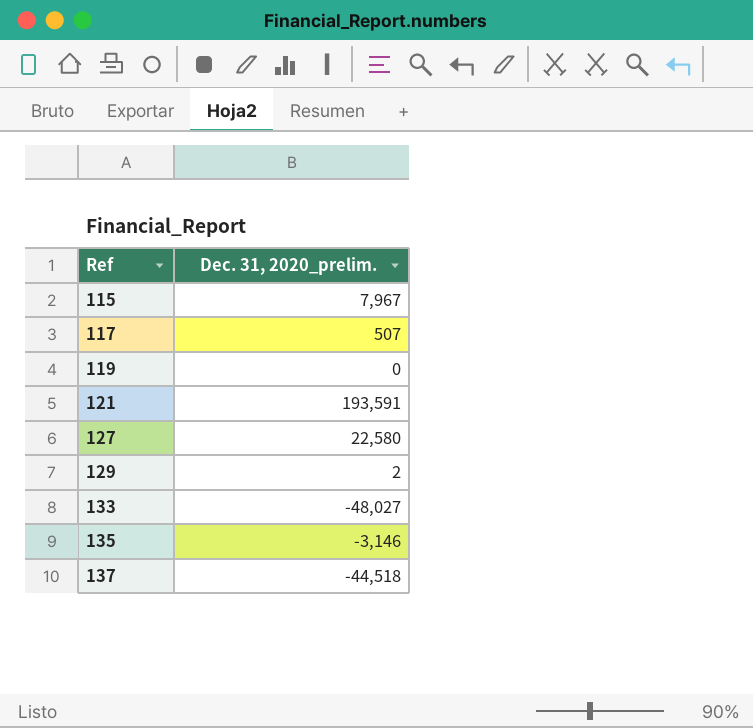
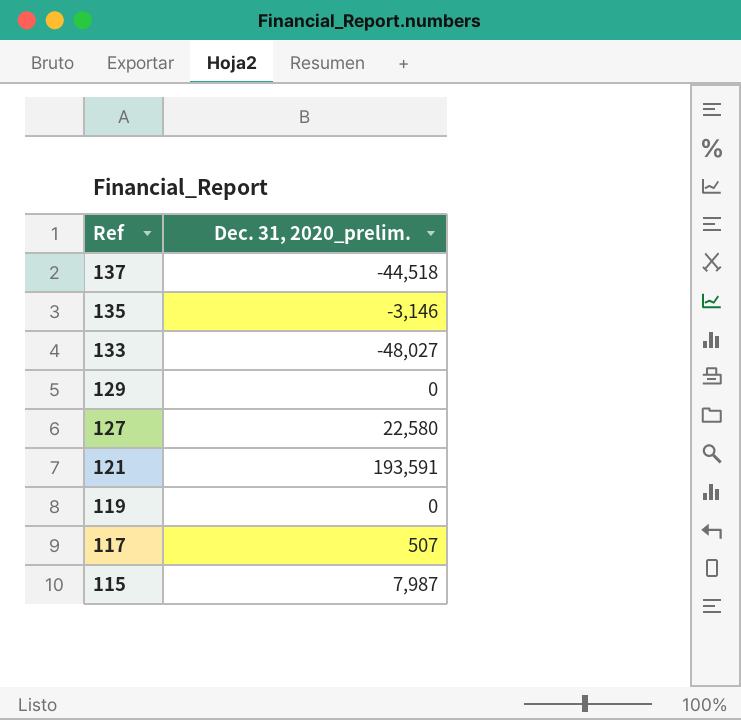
row order: Ref ascending -> Ref descending
129 | Dec. 31, 2020_prelim.: 2 -> 0
115 | Dec. 31, 2020_prelim.: 7,967 -> 7,987

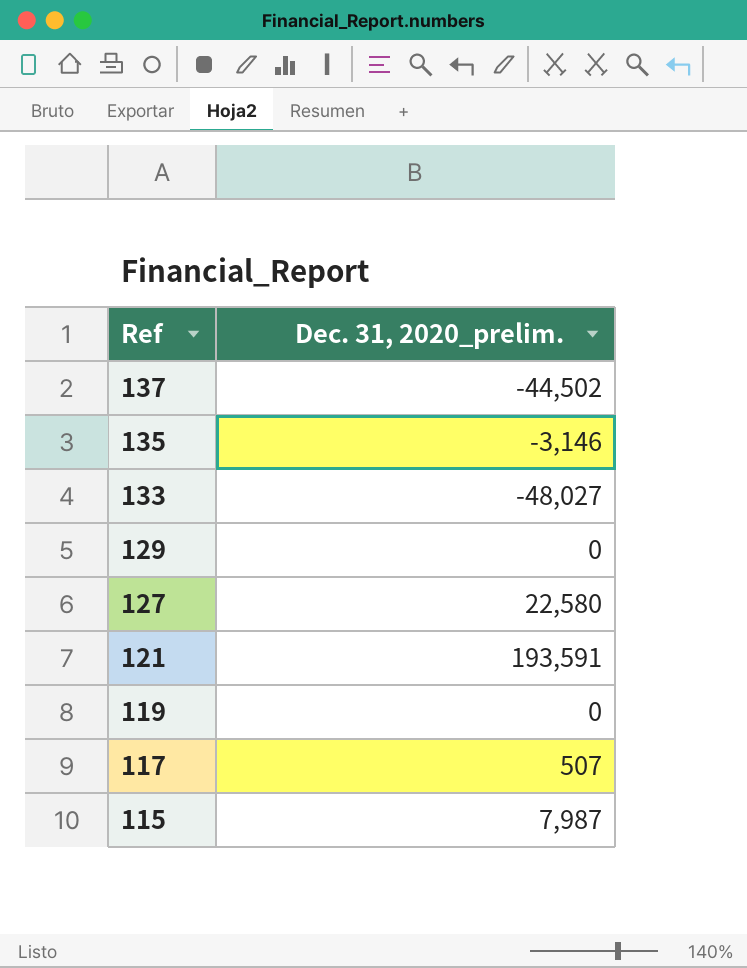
137 | Dec. 31, 2020_prelim.: -44,518 -> -44,502

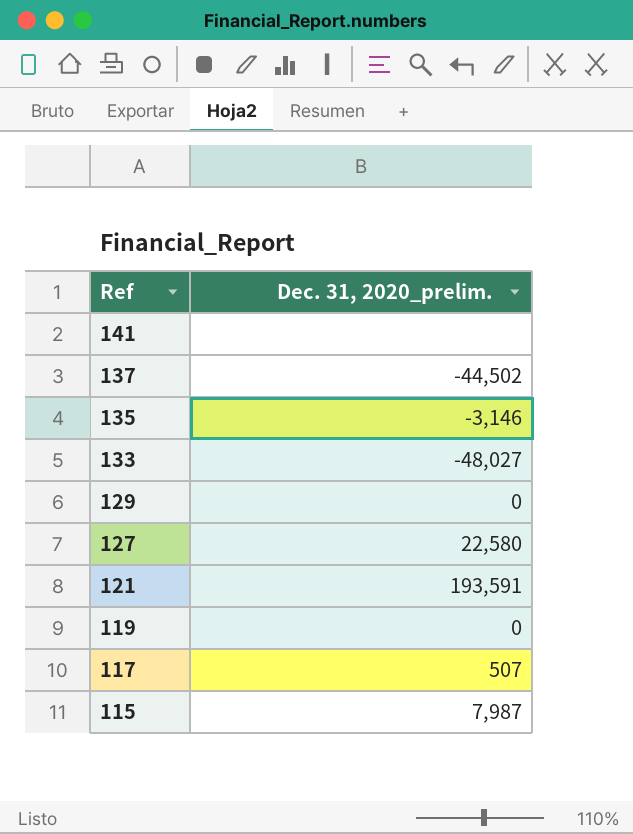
row 141: none -> none

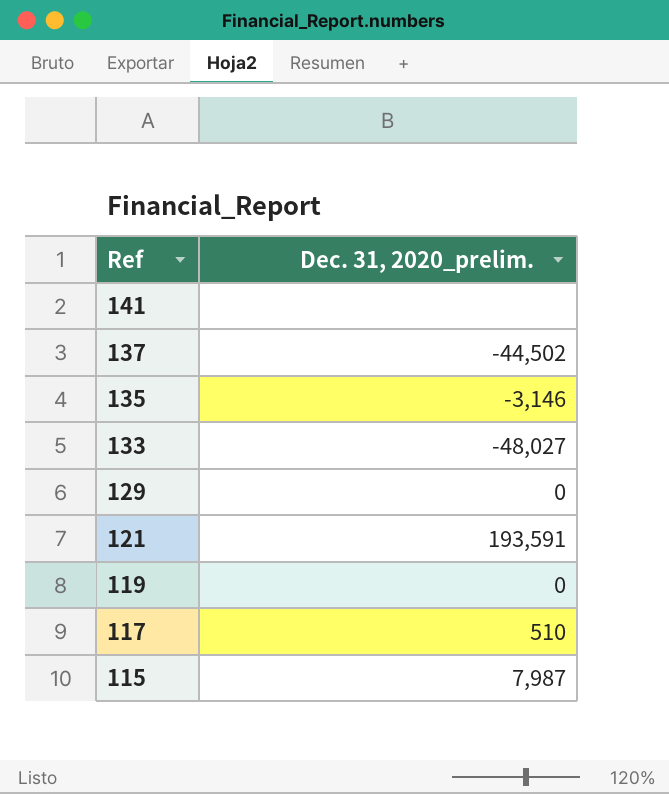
row 127: 22,580 -> none
117 | Dec. 31, 2020_prelim.: 507 -> 510

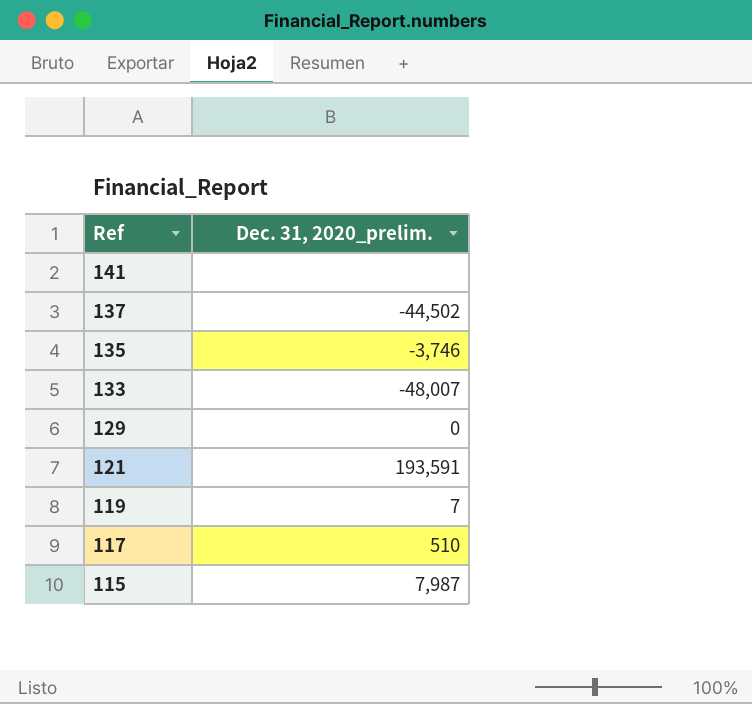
135 | Dec. 31, 2020_prelim.: -3,146 -> -3,746
133 | Dec. 31, 2020_prelim.: -48,027 -> -48,007
119 | Dec. 31, 2020_prelim.: 0 -> 7

